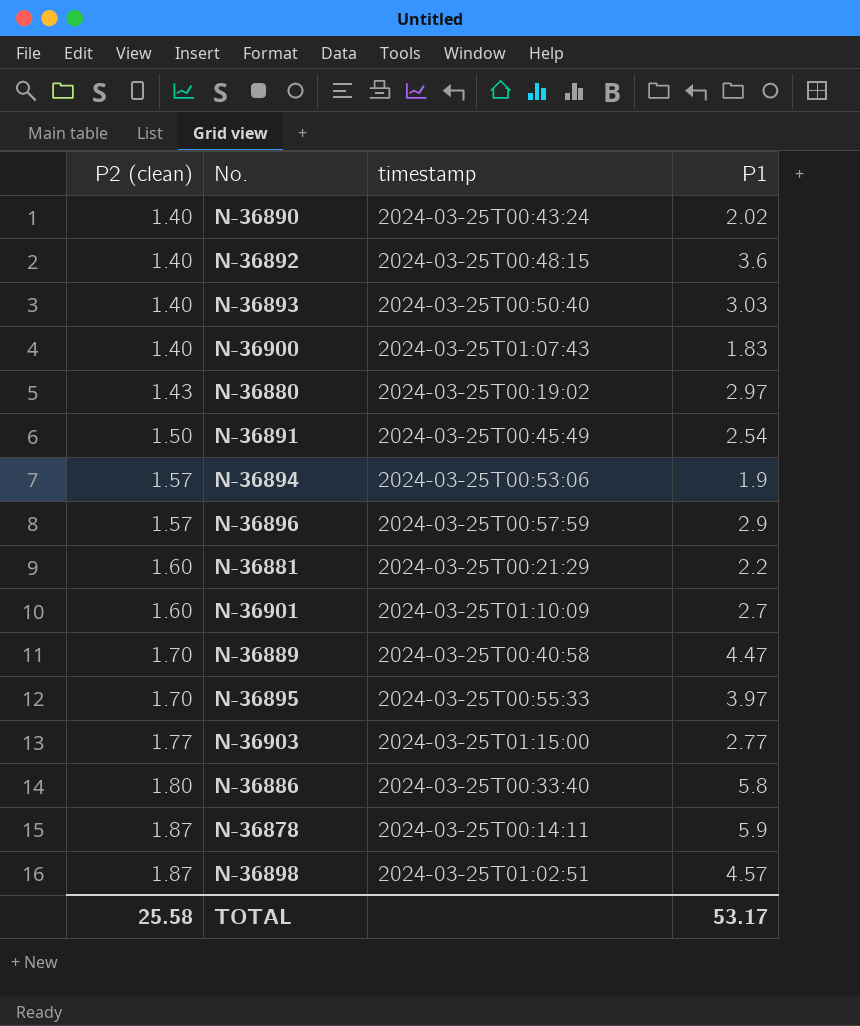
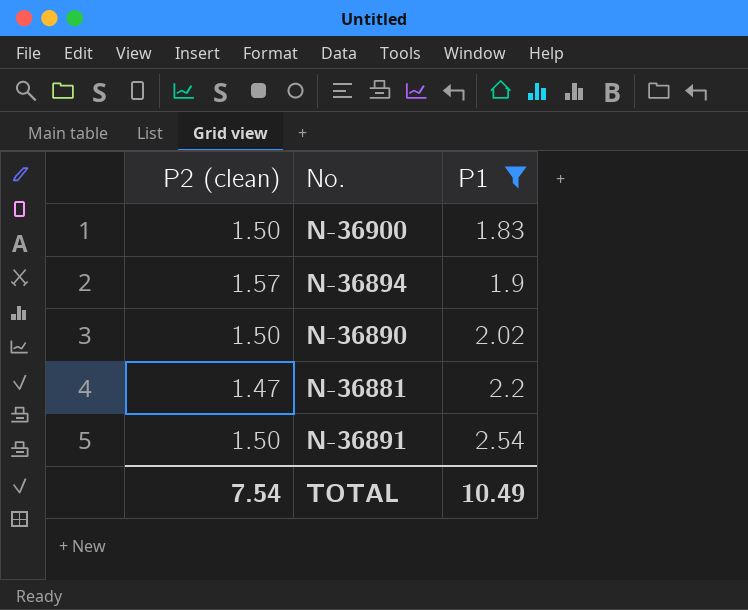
filter: none -> P1 <= 2.54
row order: P2 (clean) ascending -> P1 ascending
column timestamp | position: 3 -> none
N-36900 | P2 (clean): 1.40 -> 1.50
N-36890 | P2 (clean): 1.40 -> 1.50
N-36881 | P2 (clean): 1.60 -> 1.47
TOTAL | P2 (clean): 25.58 -> 7.54
TOTAL | P1: 53.17 -> 10.49

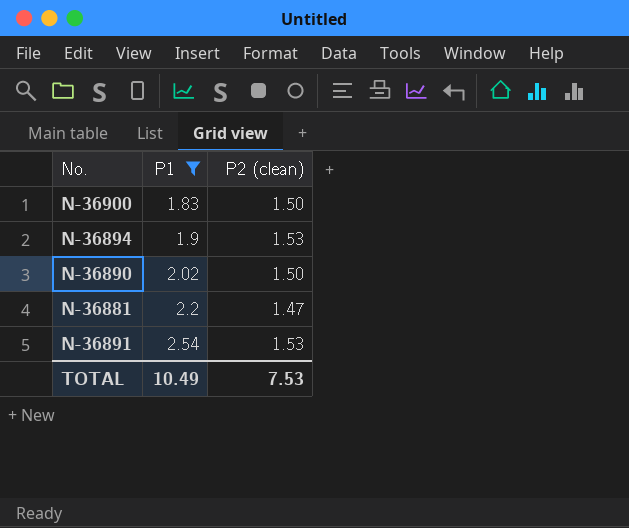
column P2 (clean) | position: 1 -> 3
N-36894 | P2 (clean): 1.57 -> 1.53
N-36891 | P2 (clean): 1.50 -> 1.53
TOTAL | P2 (clean): 7.54 -> 7.53

